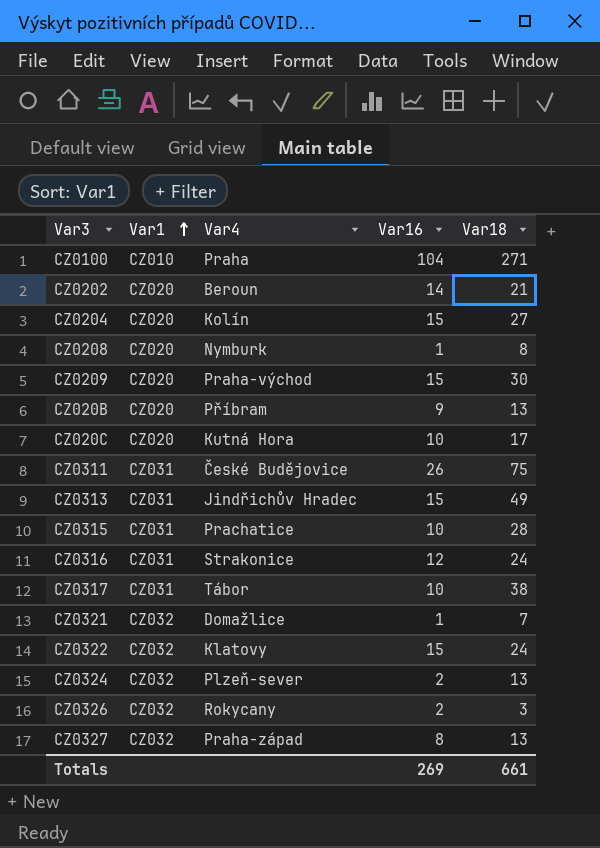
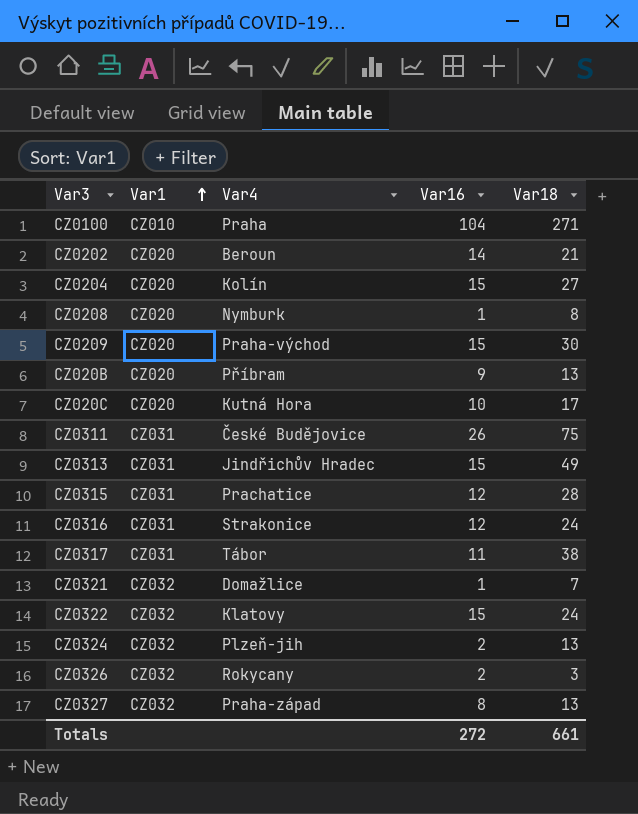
CZ0315 | Var16: 10 -> 12
CZ0317 | Var16: 10 -> 11
CZ0324 | Var4: Plzeň-sever -> Plzeň-jih
Totals | Var16: 269 -> 272

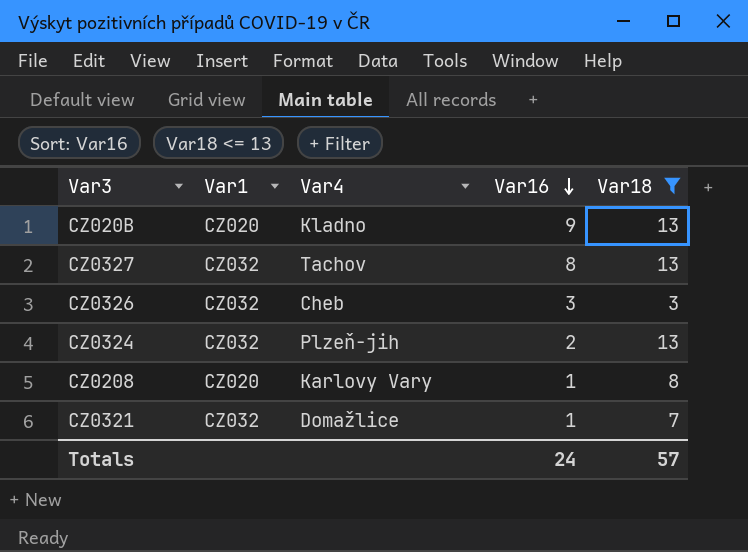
filter: none -> Var18 <= 13
row order: Var1 ascending -> Var16 descending
CZ020B | Var4: Příbram -> Kladno
CZ0327 | Var4: Praha-západ -> Tachov
CZ0326 | Var4: Rokycany -> Cheb
CZ0326 | Var16: 2 -> 3
CZ0208 | Var4: Nymburk -> Karlovy Vary
Totals | Var16: 272 -> 24
Totals | Var18: 661 -> 57

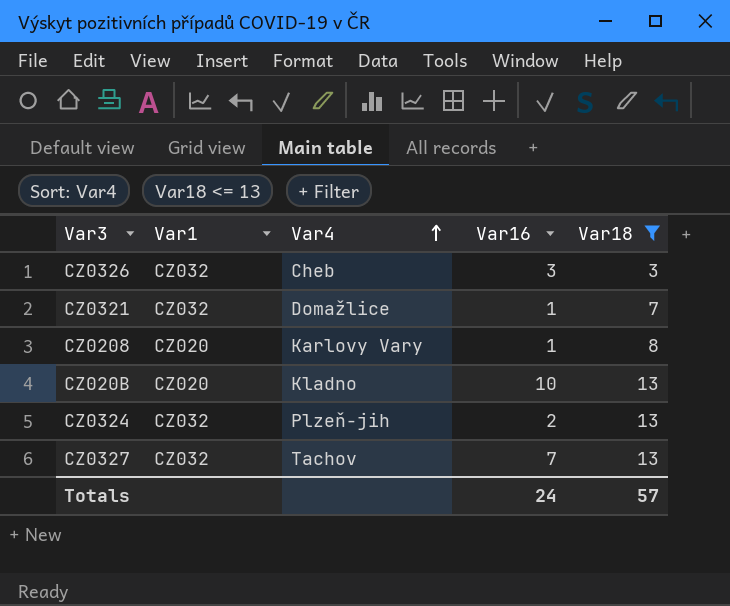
row order: Var16 descending -> Var4 ascending
CZ020B | Var16: 9 -> 10
CZ0327 | Var16: 8 -> 7

